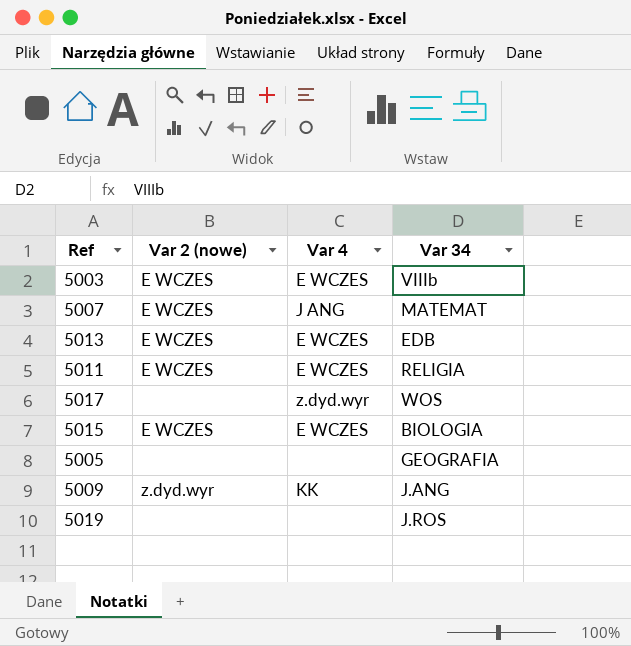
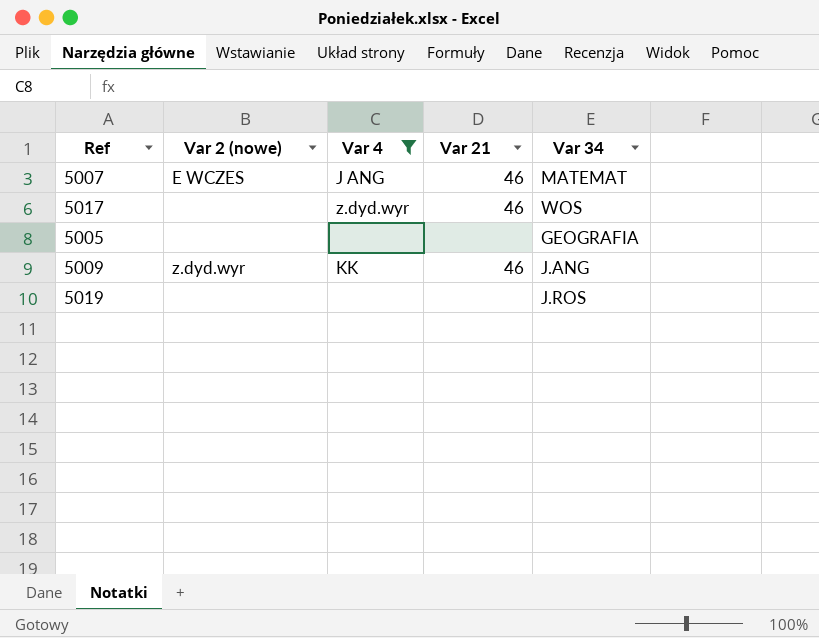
filter: none -> Var 4 != E WCZES
column Var 21 | position: none -> 4

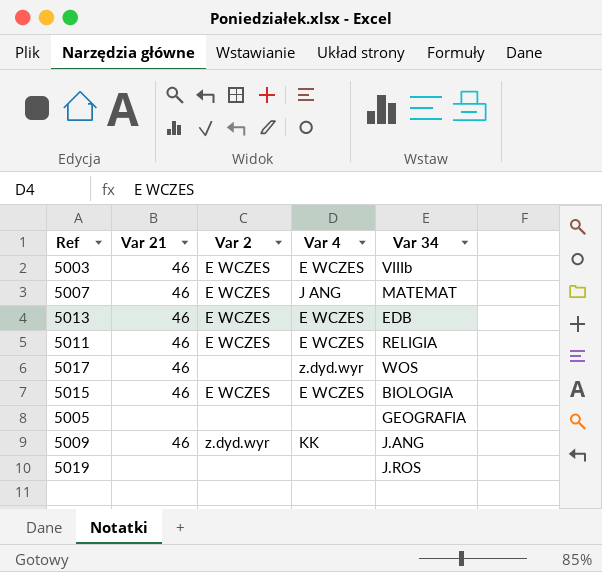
filter: Var 4 != E WCZES -> none
column Var 21 | position: 4 -> 2
column name: Var 2 (nowe) -> Var 2

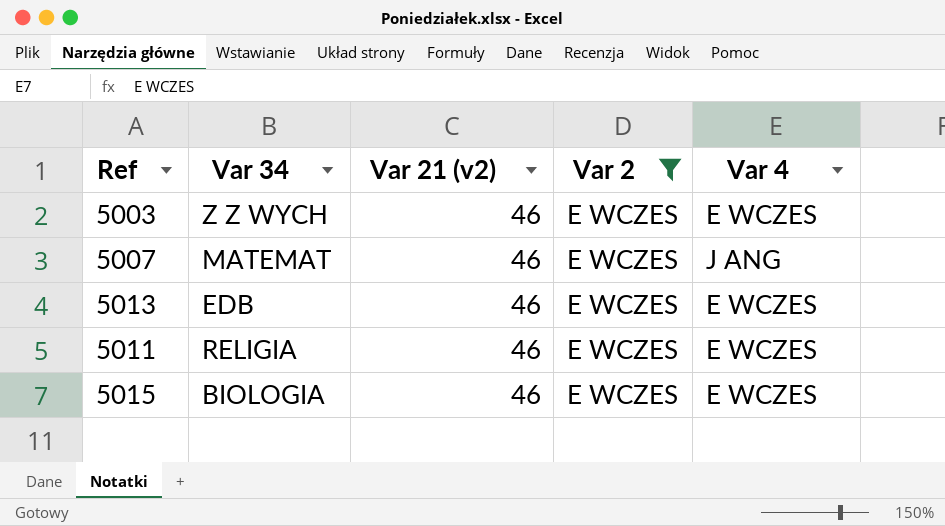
filter: none -> Var 2 = E WCZES
column Var 34 | position: 5 -> 2
column name: Var 21 -> Var 21 (v2)
5003 | Var 34: VIIIb -> Z Z WYCH

